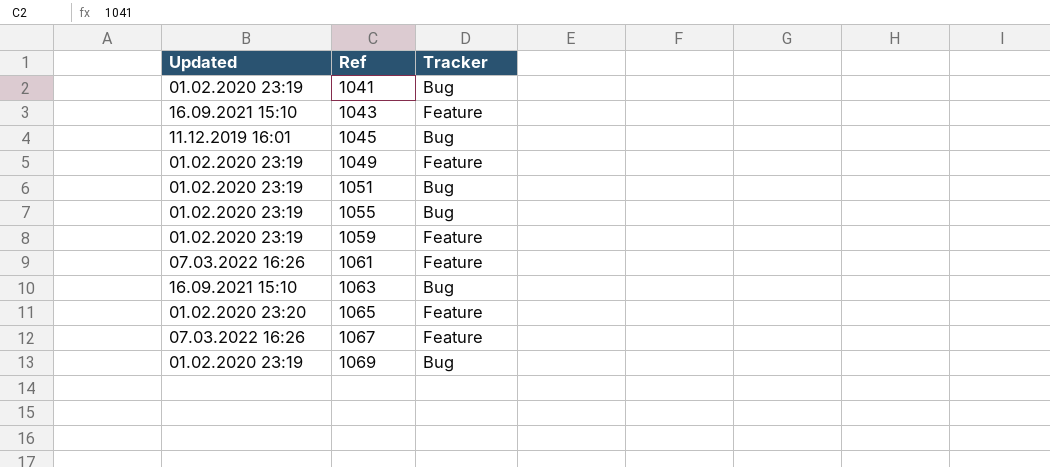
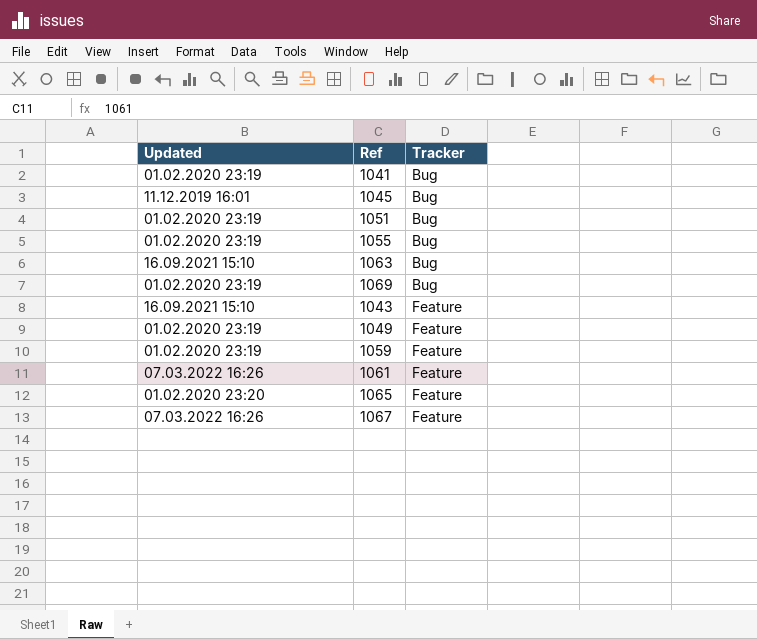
row order: Ref ascending -> Tracker ascending

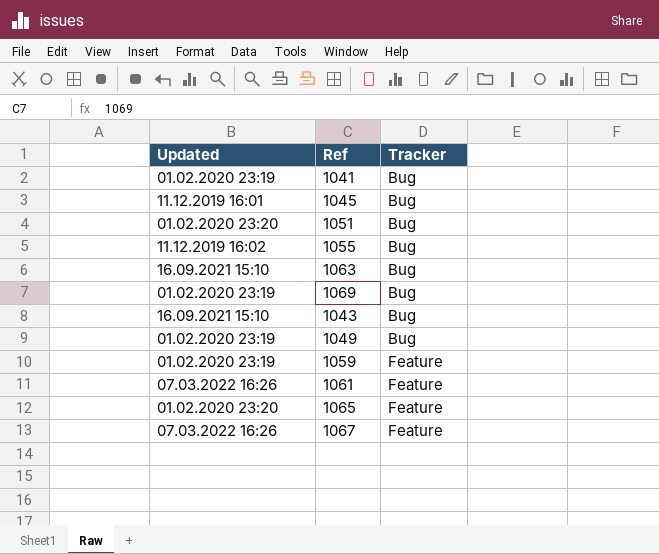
1051 | Updated: 01.02.2020 23:19 -> 01.02.2020 23:20
1055 | Updated: 01.02.2020 23:19 -> 11.12.2019 16:02
1043 | Tracker: Feature -> Bug
1049 | Tracker: Feature -> Bug

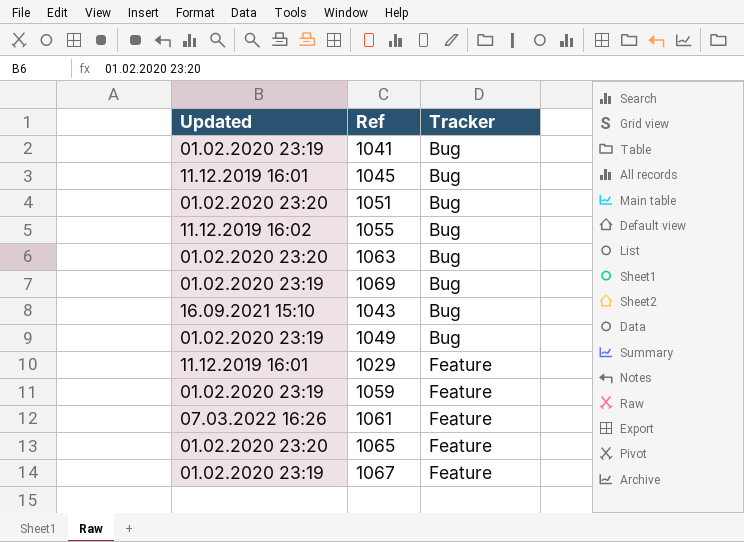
1063 | Updated: 16.09.2021 15:10 -> 01.02.2020 23:20
row 1029: none -> 11.12.2019 16:01 | Feature
1067 | Updated: 07.03.2022 16:26 -> 01.02.2020 23:19

